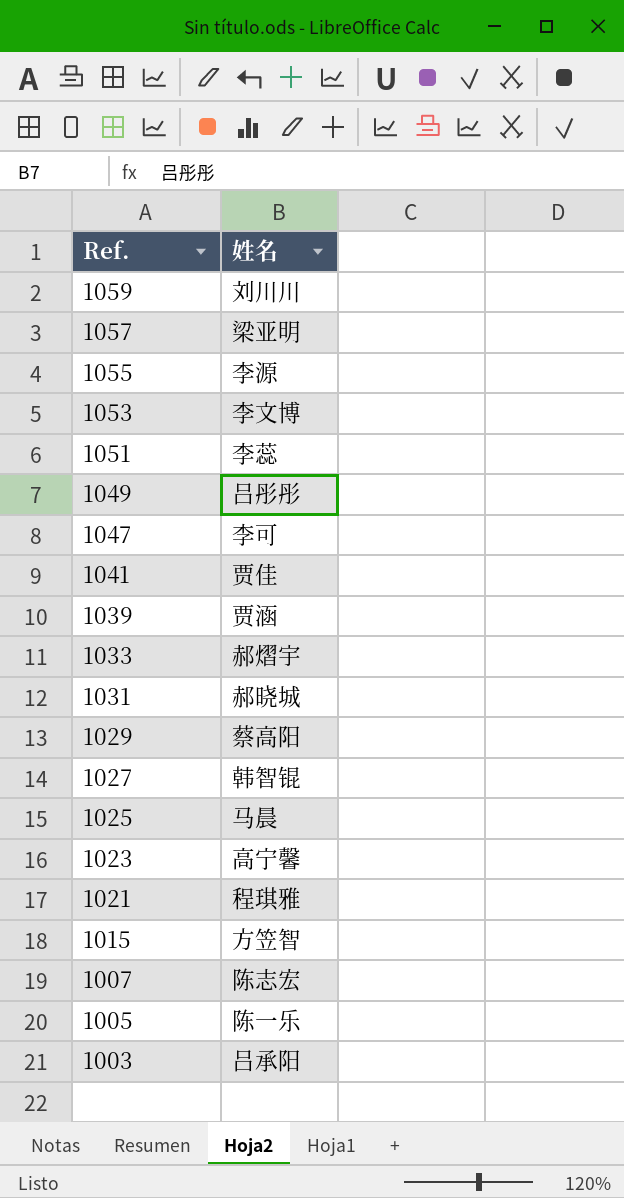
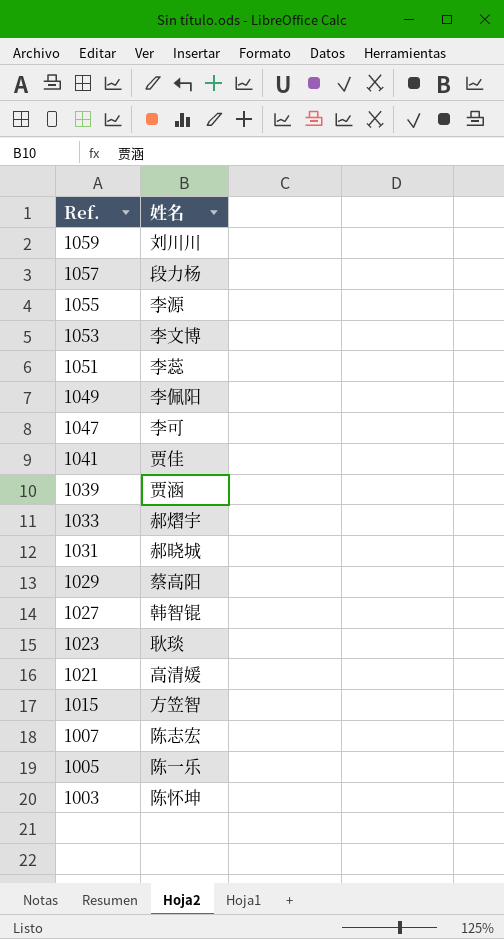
row 1025: 马晨 -> none
1057 | 姓名: 梁亚明 -> 段力杨
1049 | 姓名: 吕彤彤 -> 李佩阳
1023 | 姓名: 高宁馨 -> 耿琰
1021 | 姓名: 程琪雅 -> 高清媛
1003 | 姓名: 吕承阳 -> 陈怀坤

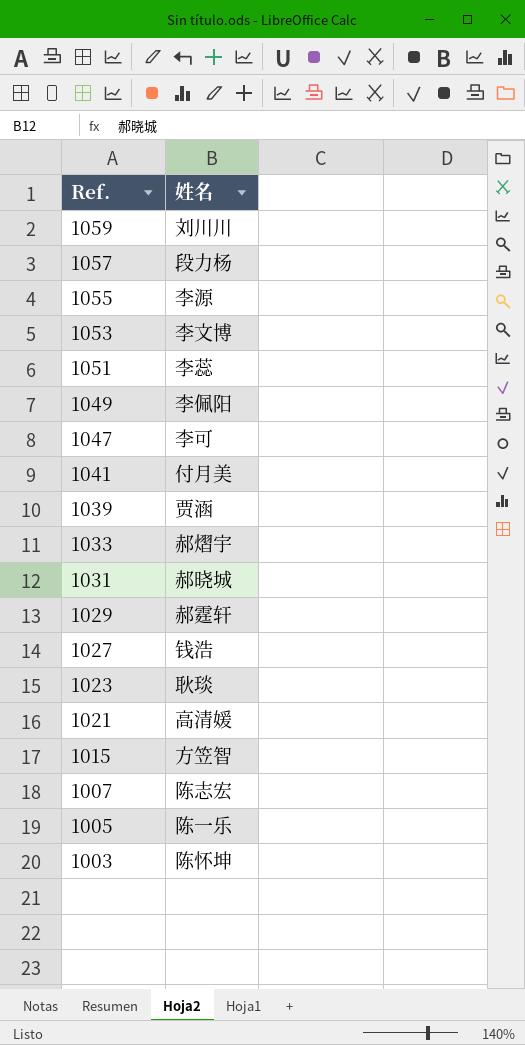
1041 | 姓名: 贾佳 -> 付月美
1029 | 姓名: 蔡高阳 -> 郝霆轩
1027 | 姓名: 韩智锟 -> 钱浩

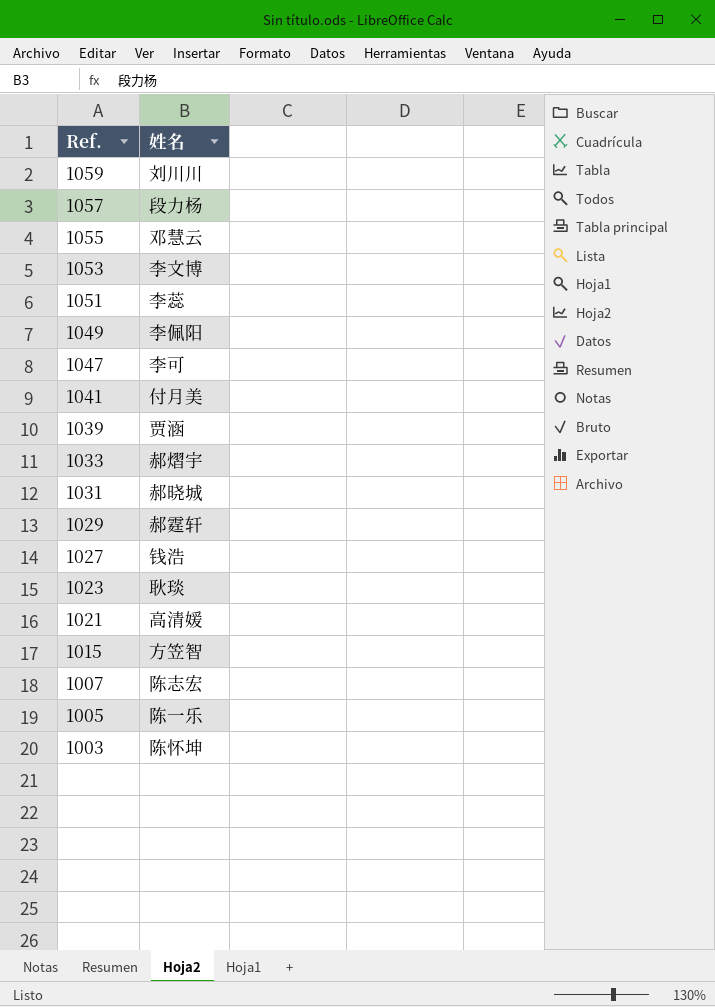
1055 | 姓名: 李源 -> 邓慧云

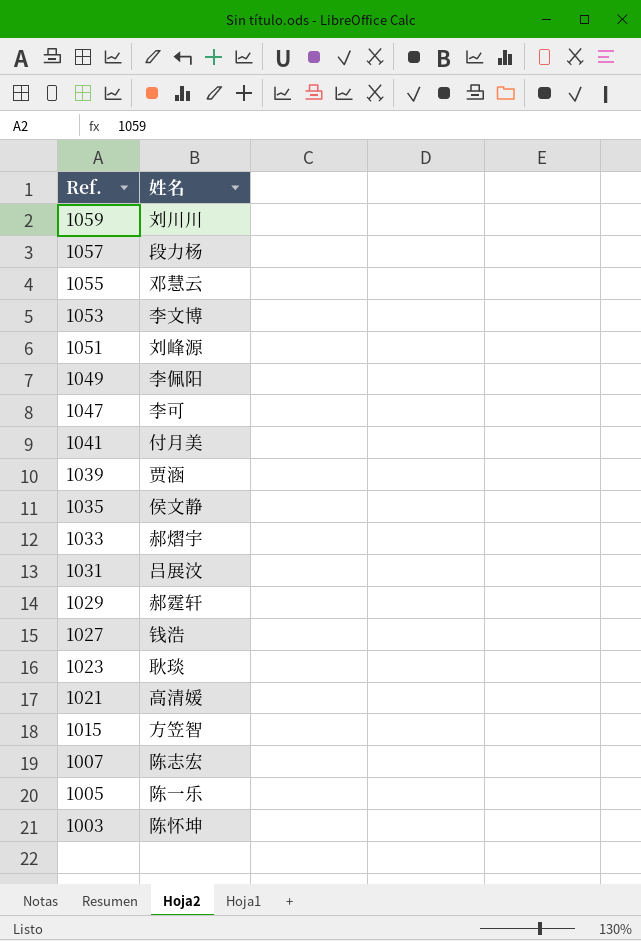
1051 | 姓名: 李蕊 -> 刘峰源
row 1035: none -> 侯文静
1031 | 姓名: 郝晓城 -> 吕展汶

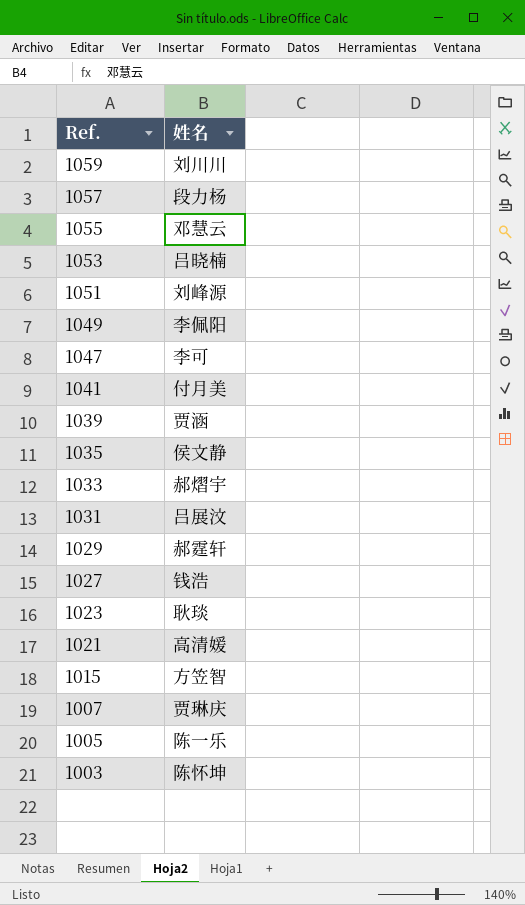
1053 | 姓名: 李文博 -> 吕晓楠
1007 | 姓名: 陈志宏 -> 贾琳庆

